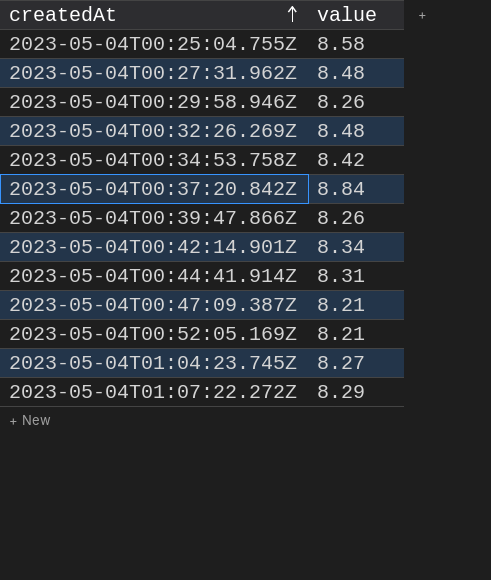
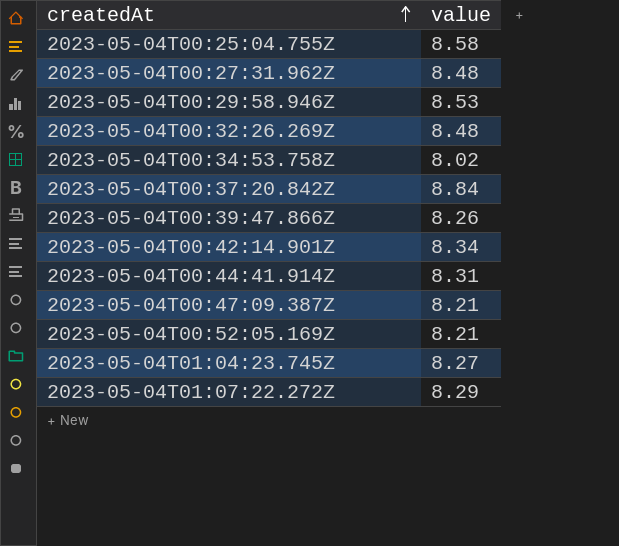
2023-05-04T00:29:58.946Z | value: 8.26 -> 8.53
2023-05-04T00:34:53.758Z | value: 8.42 -> 8.02

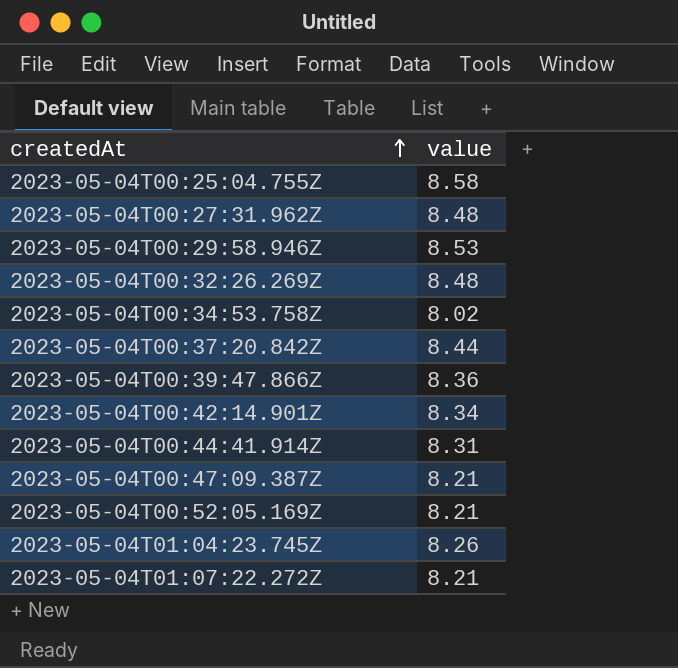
2023-05-04T00:37:20.842Z | value: 8.84 -> 8.44
2023-05-04T00:39:47.866Z | value: 8.26 -> 8.36
2023-05-04T01:04:23.745Z | value: 8.27 -> 8.26
2023-05-04T01:07:22.272Z | value: 8.29 -> 8.21

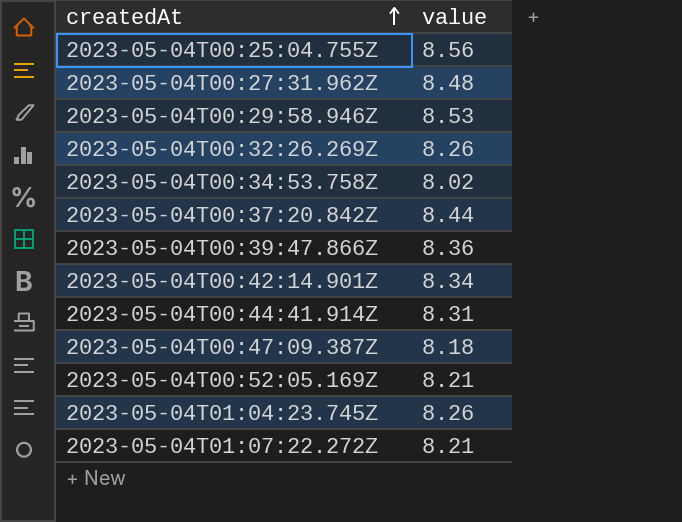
2023-05-04T00:25:04.755Z | value: 8.58 -> 8.56
2023-05-04T00:32:26.269Z | value: 8.48 -> 8.26
2023-05-04T00:47:09.387Z | value: 8.21 -> 8.18

